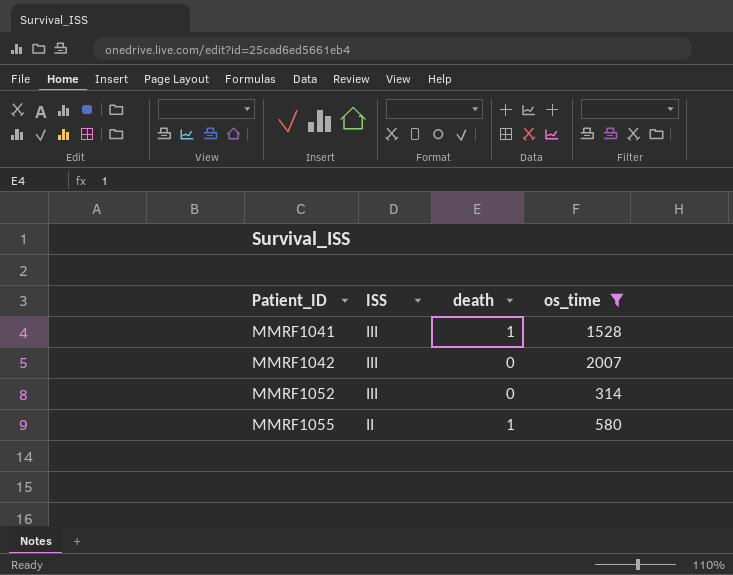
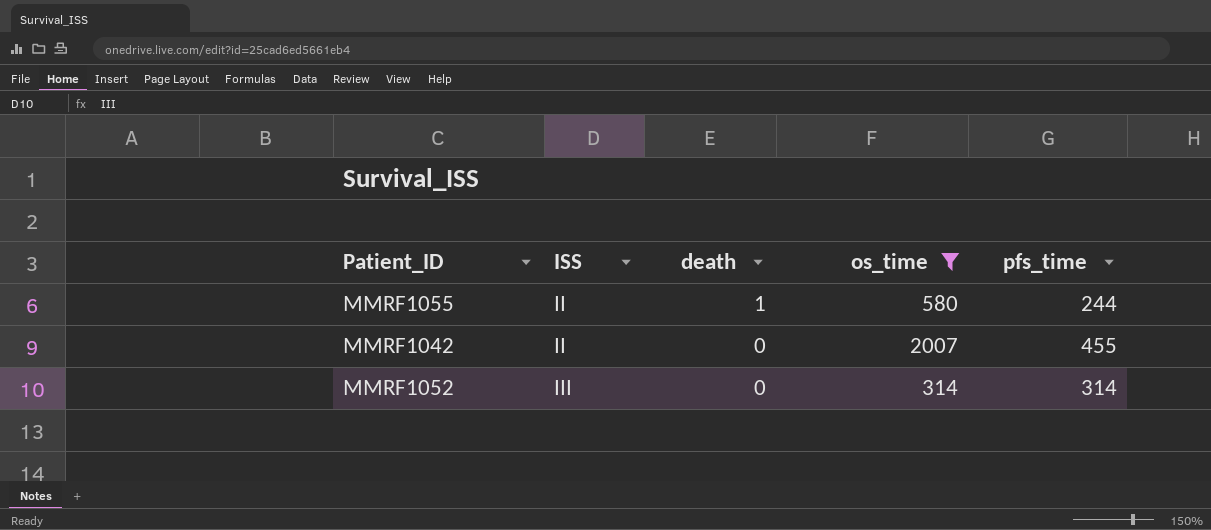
row order: Patient_ID ascending -> ISS ascending
column pfs_time | position: none -> 5
row MMRF1041: III | 1 | 1528 -> none
MMRF1042 | ISS: III -> II

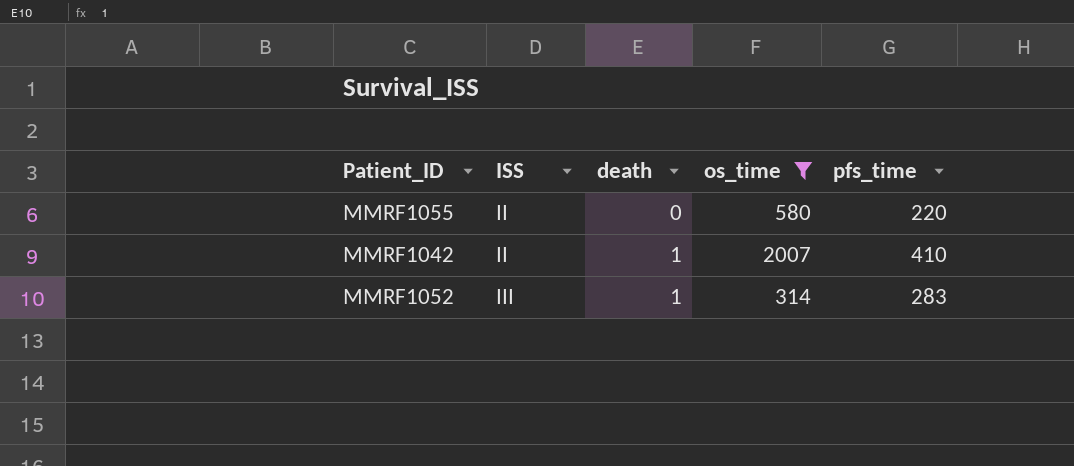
MMRF1055 | death: 1 -> 0
MMRF1055 | pfs_time: 244 -> 220
MMRF1042 | death: 0 -> 1
MMRF1042 | pfs_time: 455 -> 410
MMRF1052 | death: 0 -> 1
MMRF1052 | pfs_time: 314 -> 283

